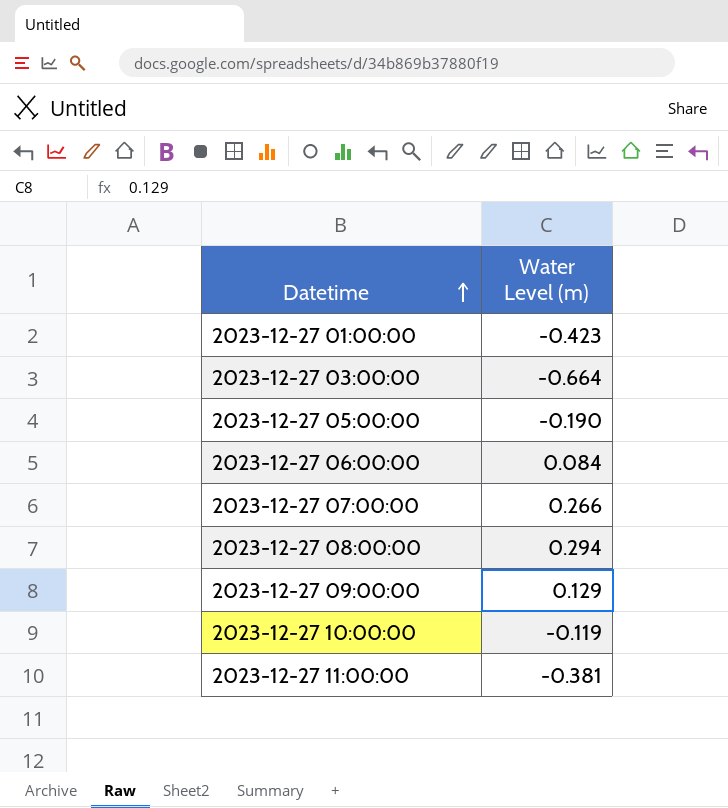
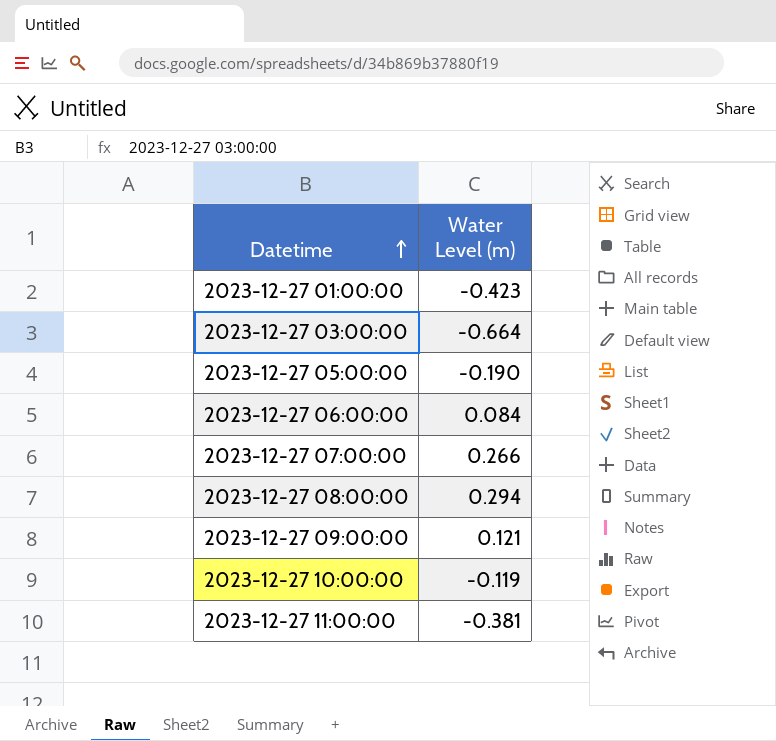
2023-12-27 09:00:00 | Water Level (m): 0.129 -> 0.121

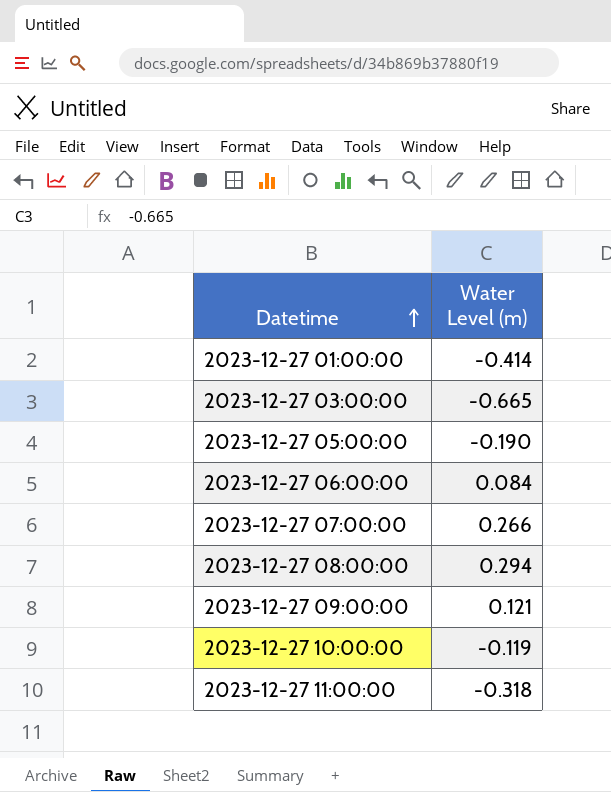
2023-12-27 01:00:00 | Water Level (m): -0.423 -> -0.414
2023-12-27 03:00:00 | Water Level (m): -0.664 -> -0.665
2023-12-27 11:00:00 | Water Level (m): -0.381 -> -0.318

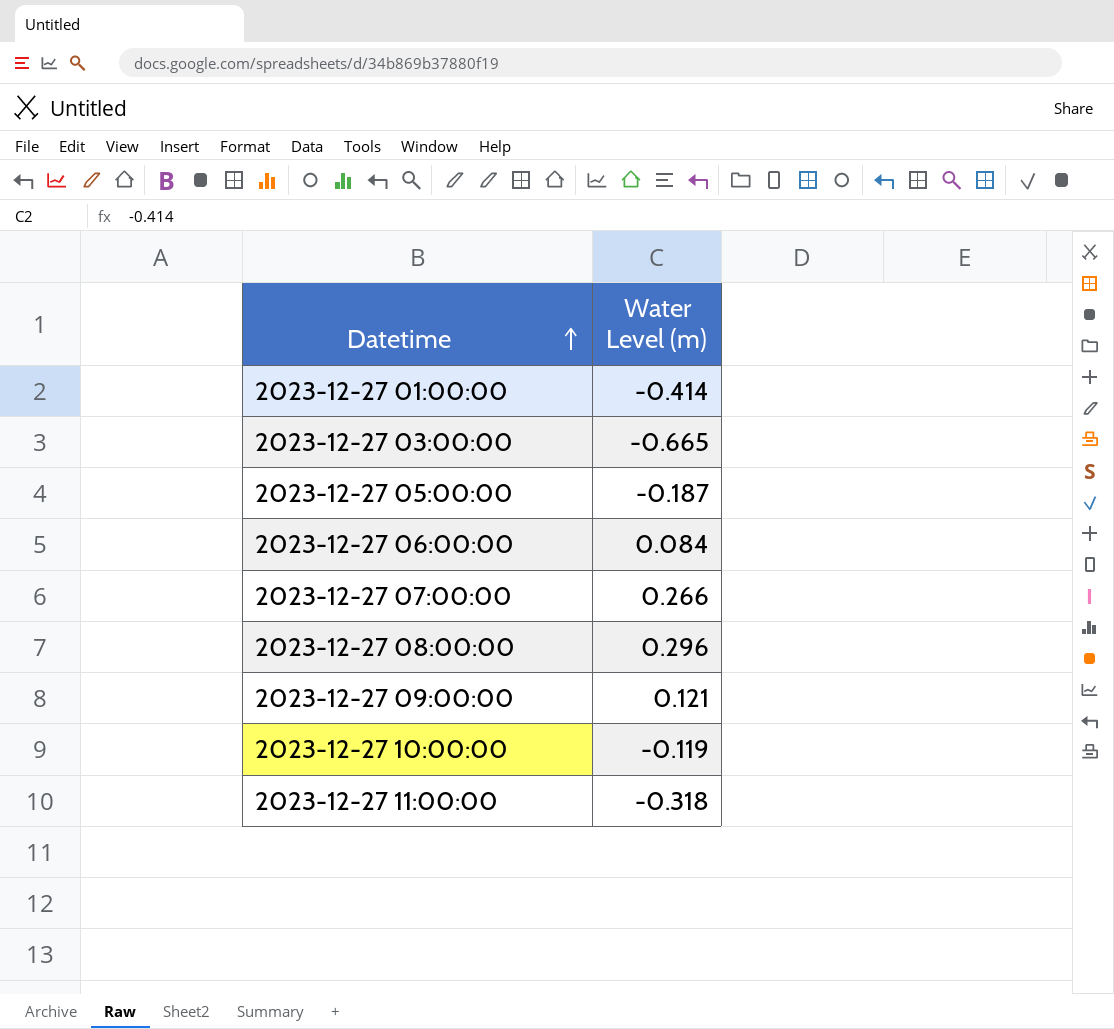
2023-12-27 05:00:00 | Water Level (m): -0.190 -> -0.187
2023-12-27 08:00:00 | Water Level (m): 0.294 -> 0.296

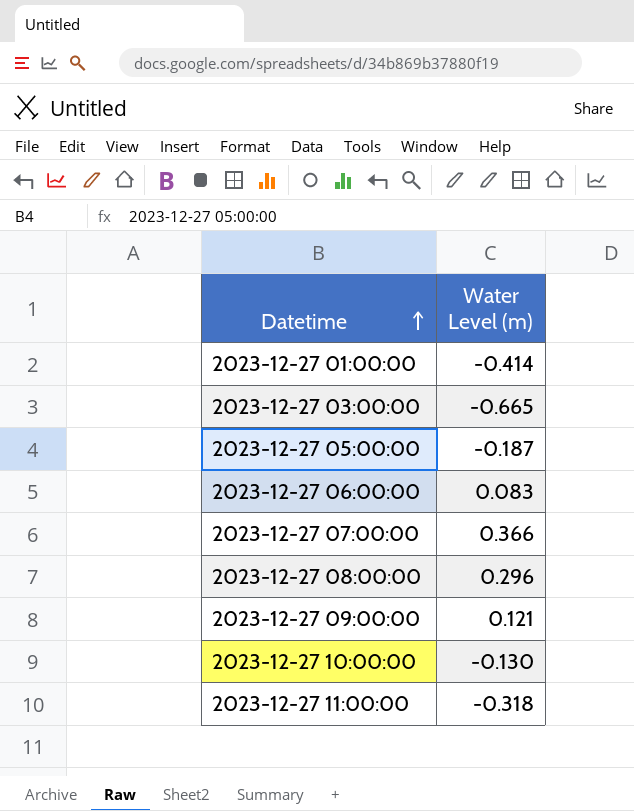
2023-12-27 06:00:00 | Water Level (m): 0.084 -> 0.083
2023-12-27 07:00:00 | Water Level (m): 0.266 -> 0.366
2023-12-27 10:00:00 | Water Level (m): -0.119 -> -0.130

